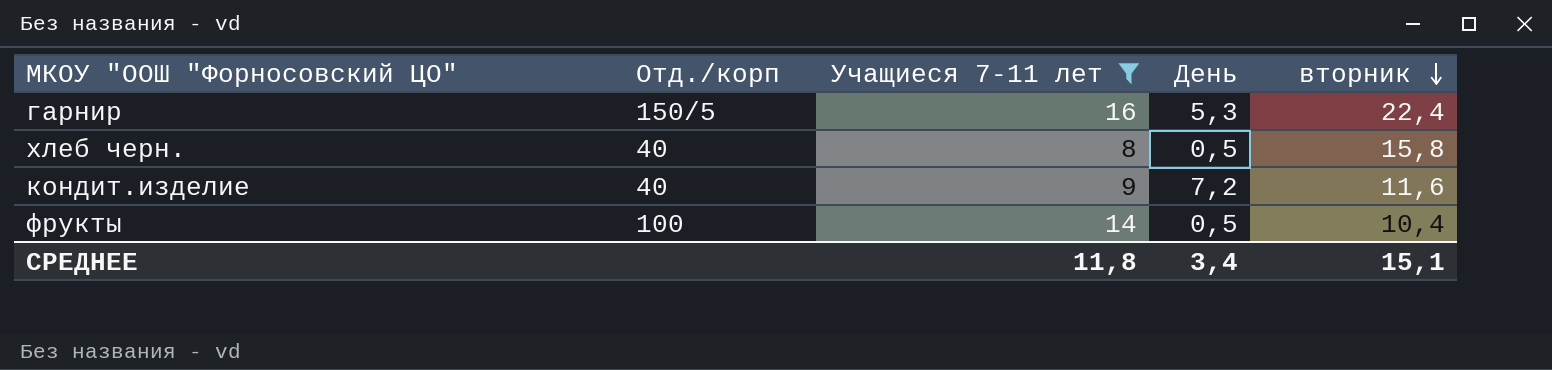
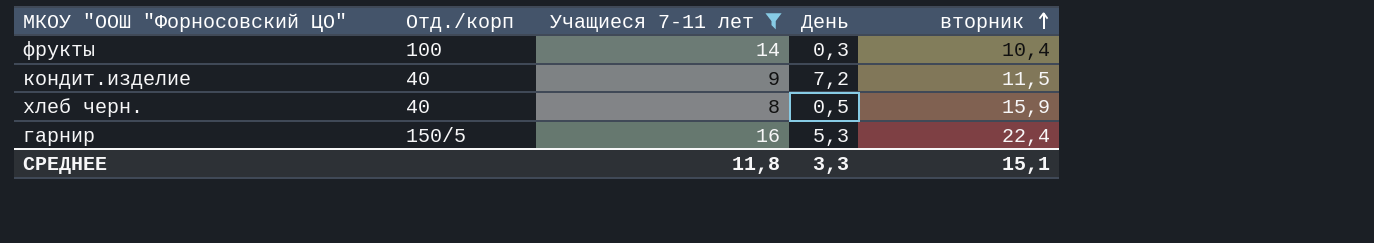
row order: вторник descending -> вторник ascending
фрукты | День: 0,5 -> 0,3
кондит.изделие | вторник: 11,6 -> 11,5
хлеб черн. | вторник: 15,8 -> 15,9
СРЕДНЕЕ | День: 3,4 -> 3,3

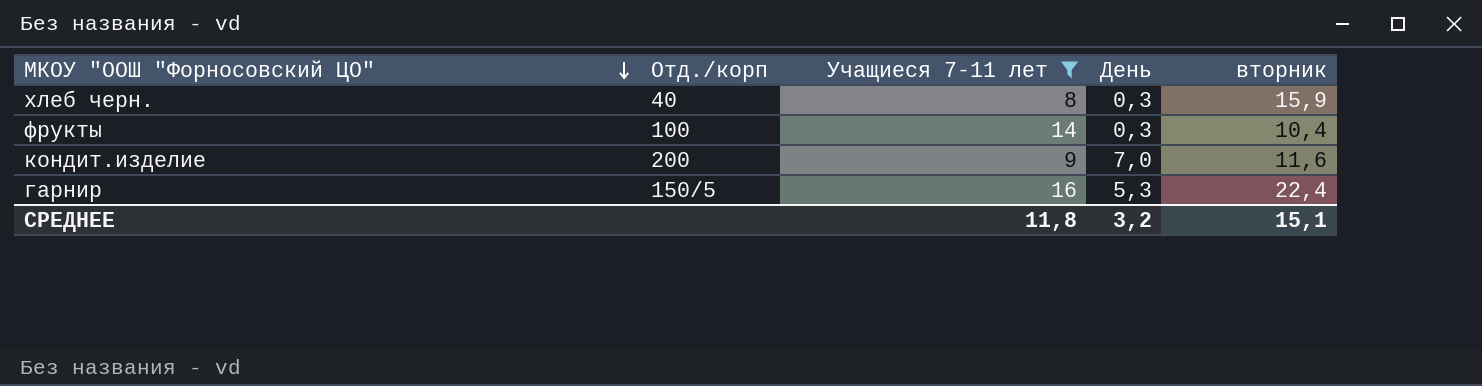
row order: вторник ascending -> МКОУ "ООШ "Форносовский ЦО" descending
хлеб черн. | День: 0,5 -> 0,3
кондит.изделие | Отд./корп: 40 -> 200
кондит.изделие | День: 7,2 -> 7,0
кондит.изделие | вторник: 11,5 -> 11,6
СРЕДНЕЕ | День: 3,3 -> 3,2

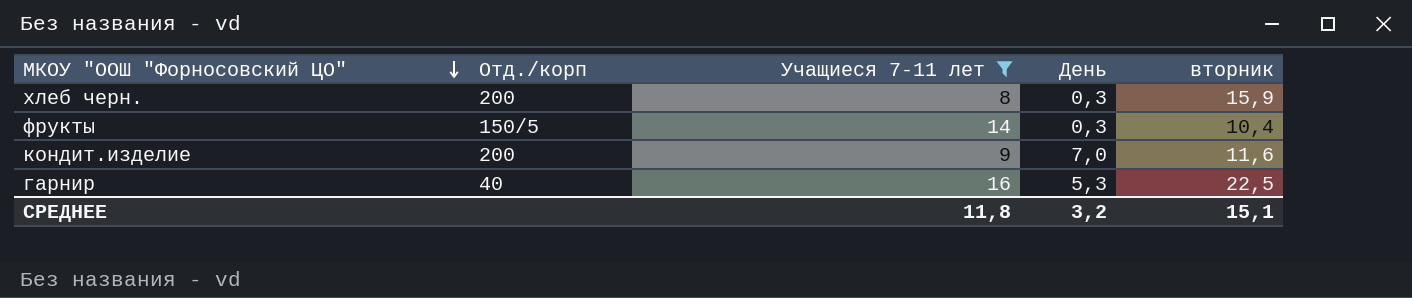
хлеб черн. | Отд./корп: 40 -> 200
фрукты | Отд./корп: 100 -> 150/5
гарнир | Отд./корп: 150/5 -> 40
гарнир | вторник: 22,4 -> 22,5

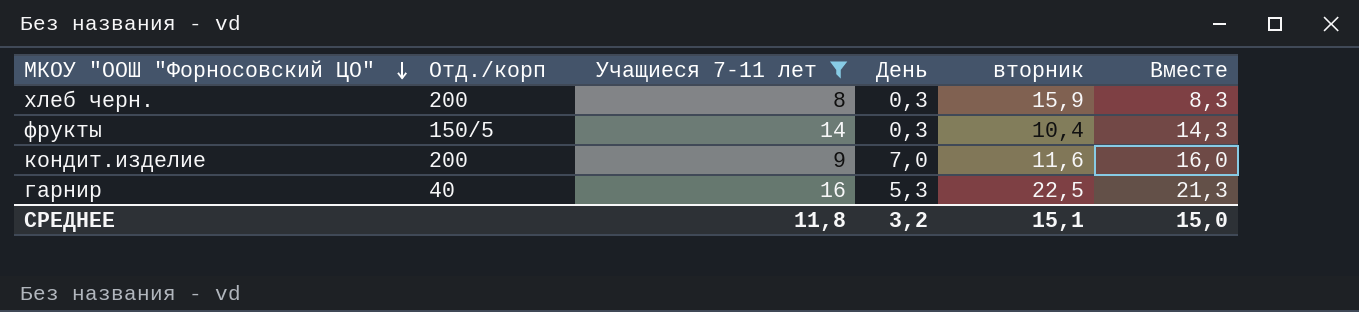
column Вместе | formula: none -> [Учащиеся 7-11 лет] + [День]

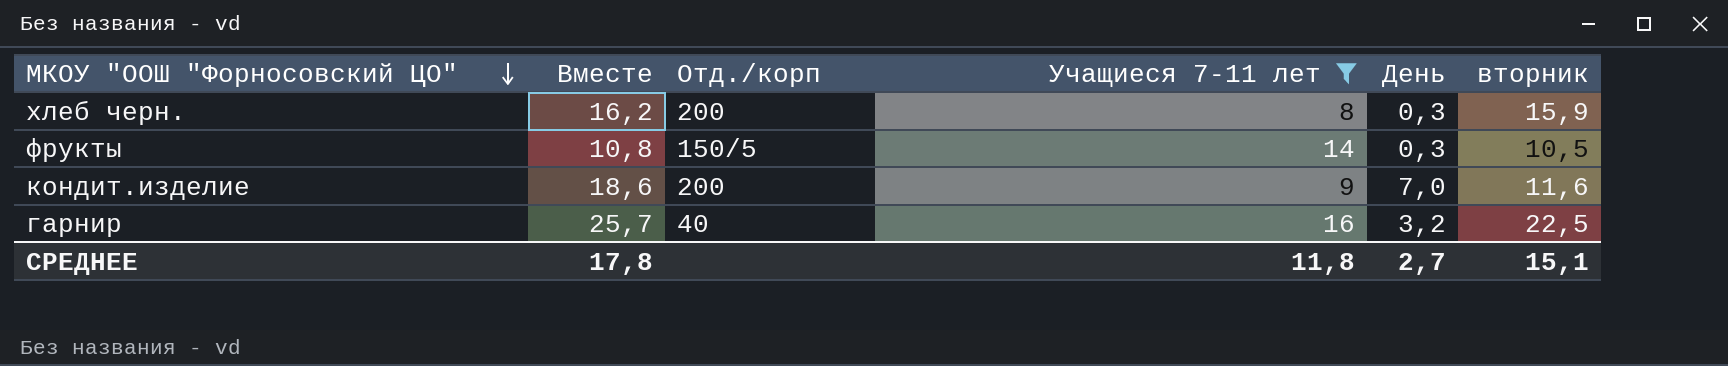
column Вместе | formula: [Учащиеся 7-11 лет] + [День] -> [День] + [вторник]
column Вместе | position: 6 -> 2
фрукты | вторник: 10,4 -> 10,5
гарнир | День: 5,3 -> 3,2
СРЕДНЕЕ | Вместе: 15,0 -> 17,8
СРЕДНЕЕ | День: 3,2 -> 2,7

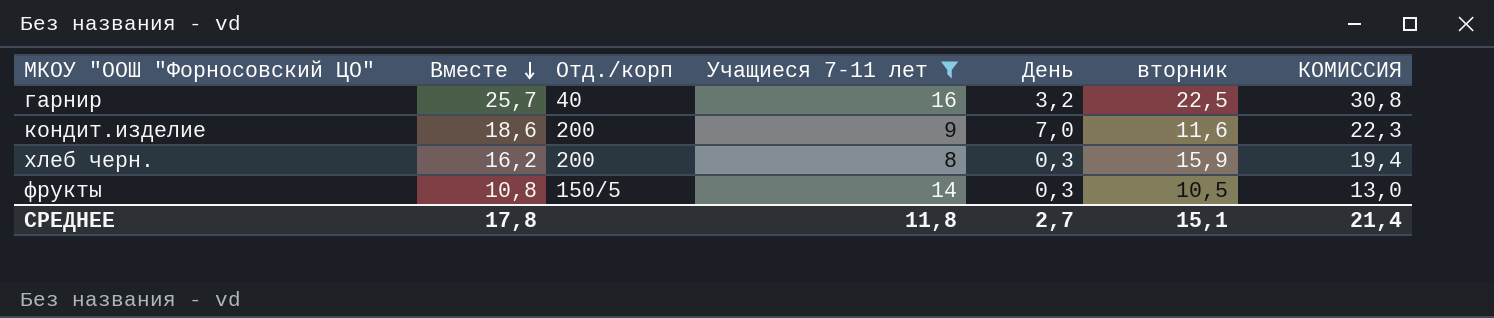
row order: МКОУ "ООШ "Форносовский ЦО" descending -> Вместе descending
column КОМИССИЯ | formula: none -> [Вместе] * 1,2

